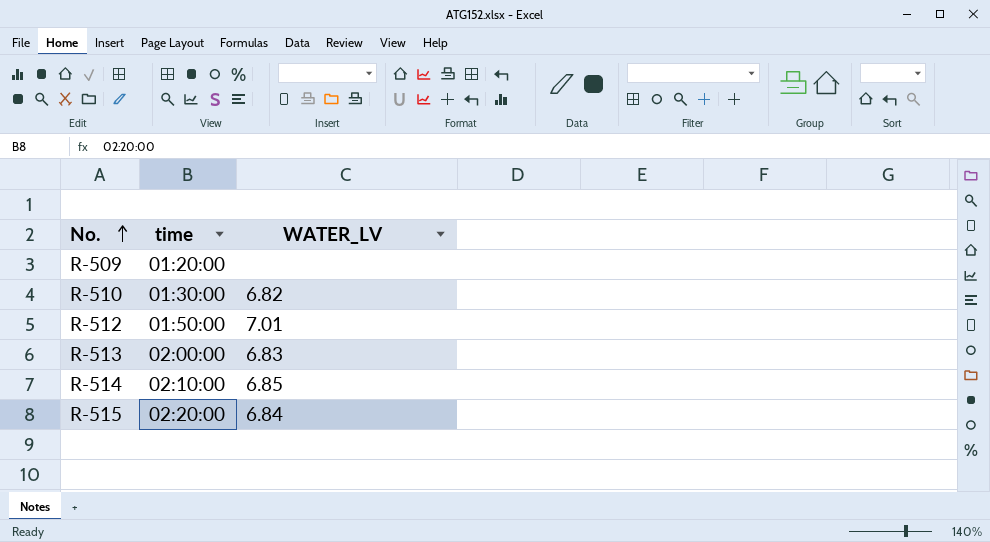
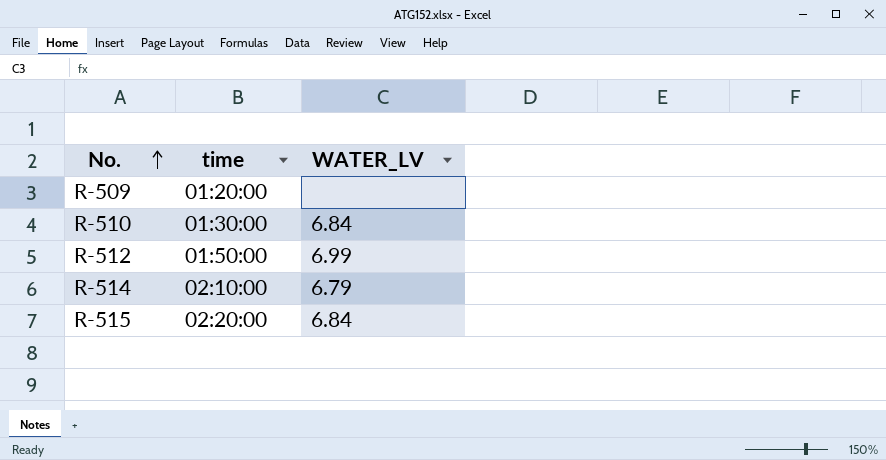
row R-513: 02:00:00 | 6.83 -> none
R-510 | WATER_LV: 6.82 -> 6.84
R-512 | WATER_LV: 7.01 -> 6.99
R-514 | WATER_LV: 6.85 -> 6.79

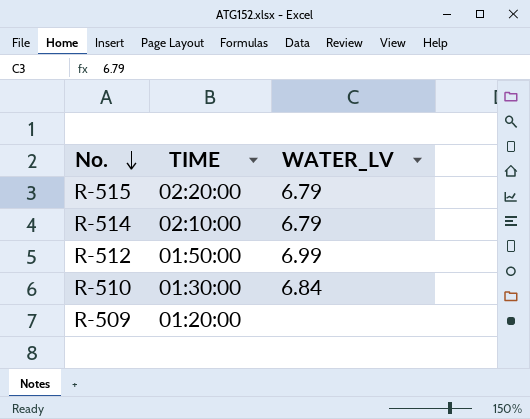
row order: No. ascending -> No. descending
column name: time -> TIME
R-515 | WATER_LV: 6.84 -> 6.79

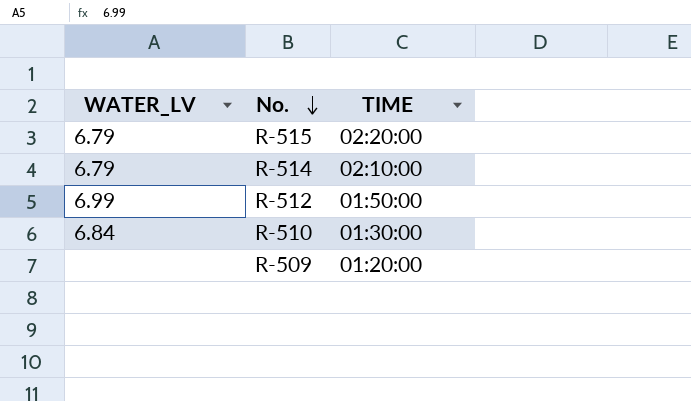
column WATER_LV | position: 3 -> 1

